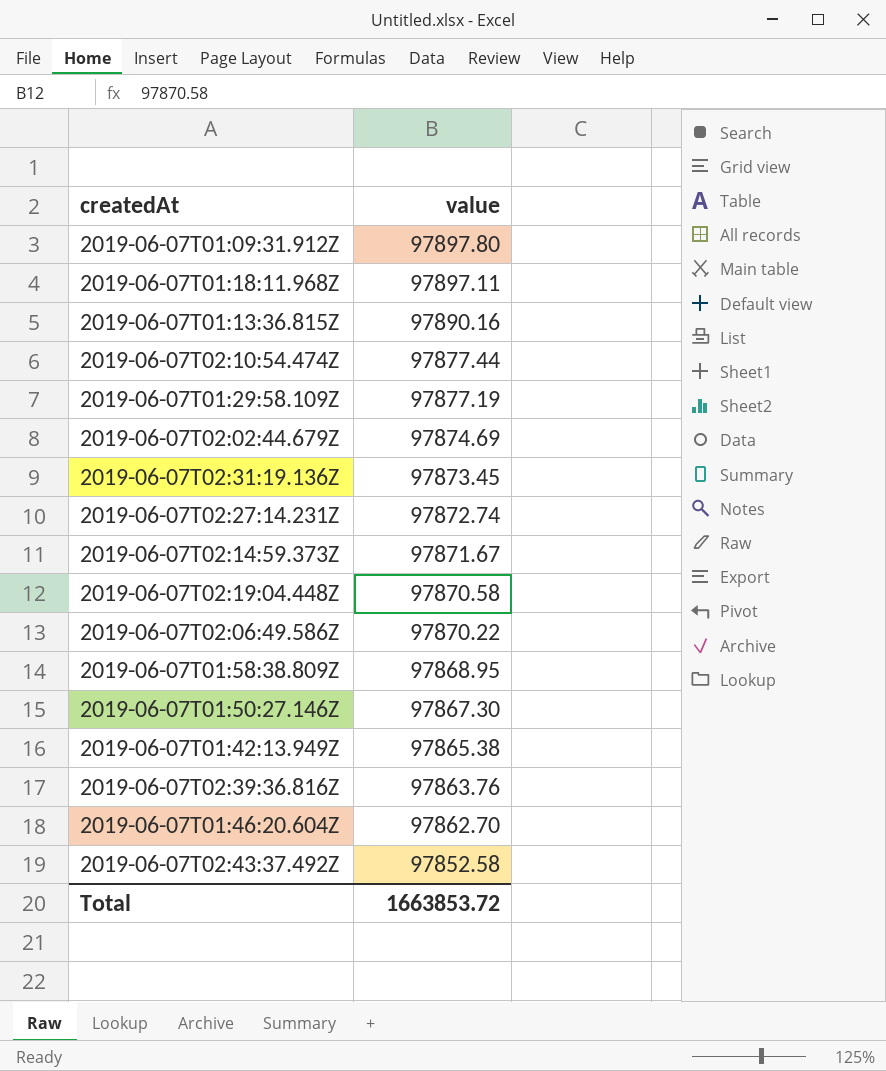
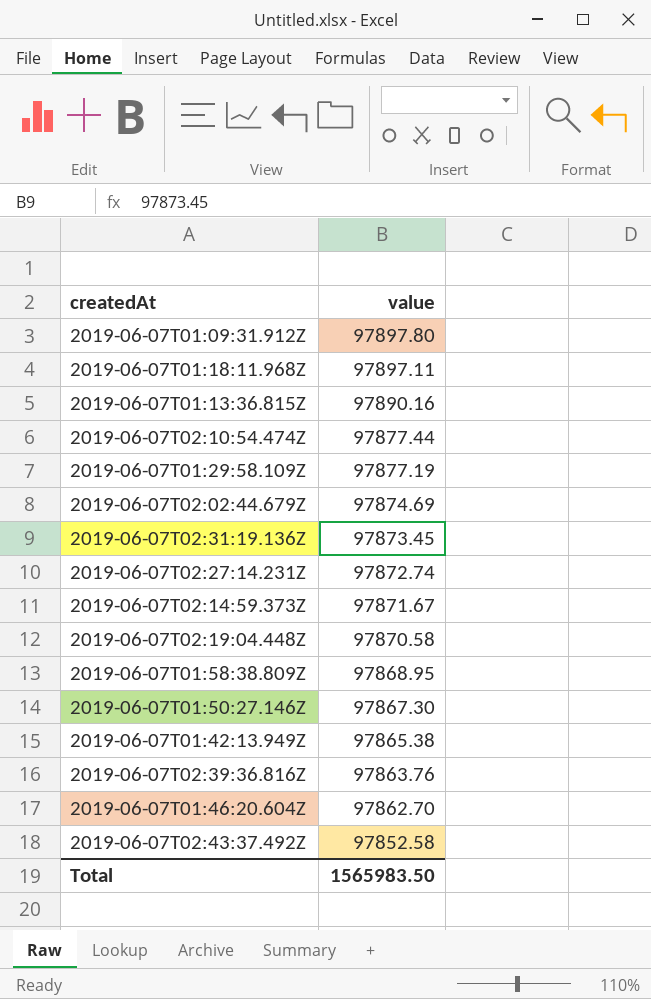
row 2019-06-07T02:06:49.586Z: 97870.22 -> none
Total | value: 1663853.72 -> 1565983.50

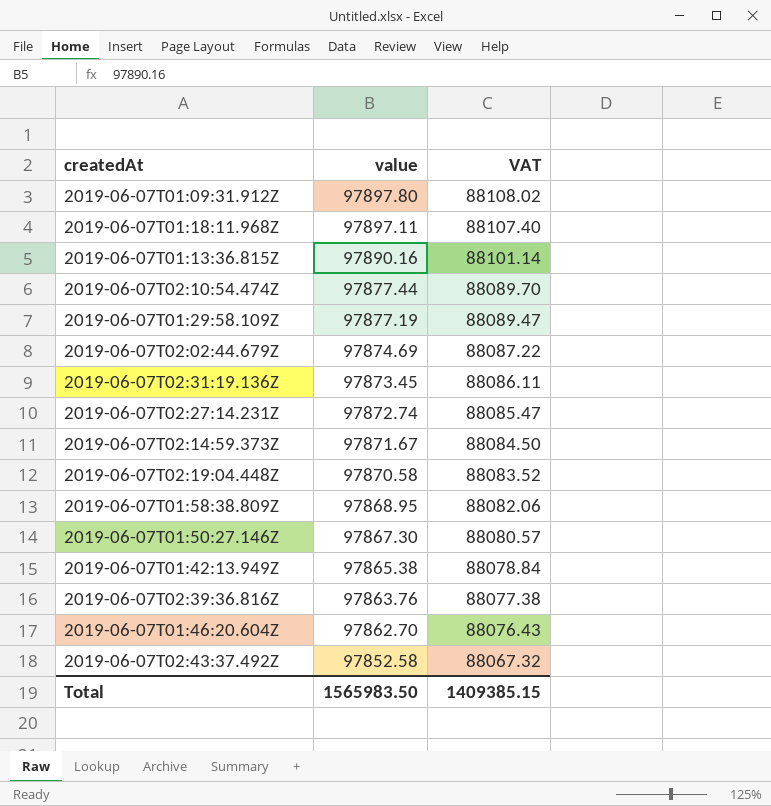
column VAT | formula: none -> [value] * 0.9

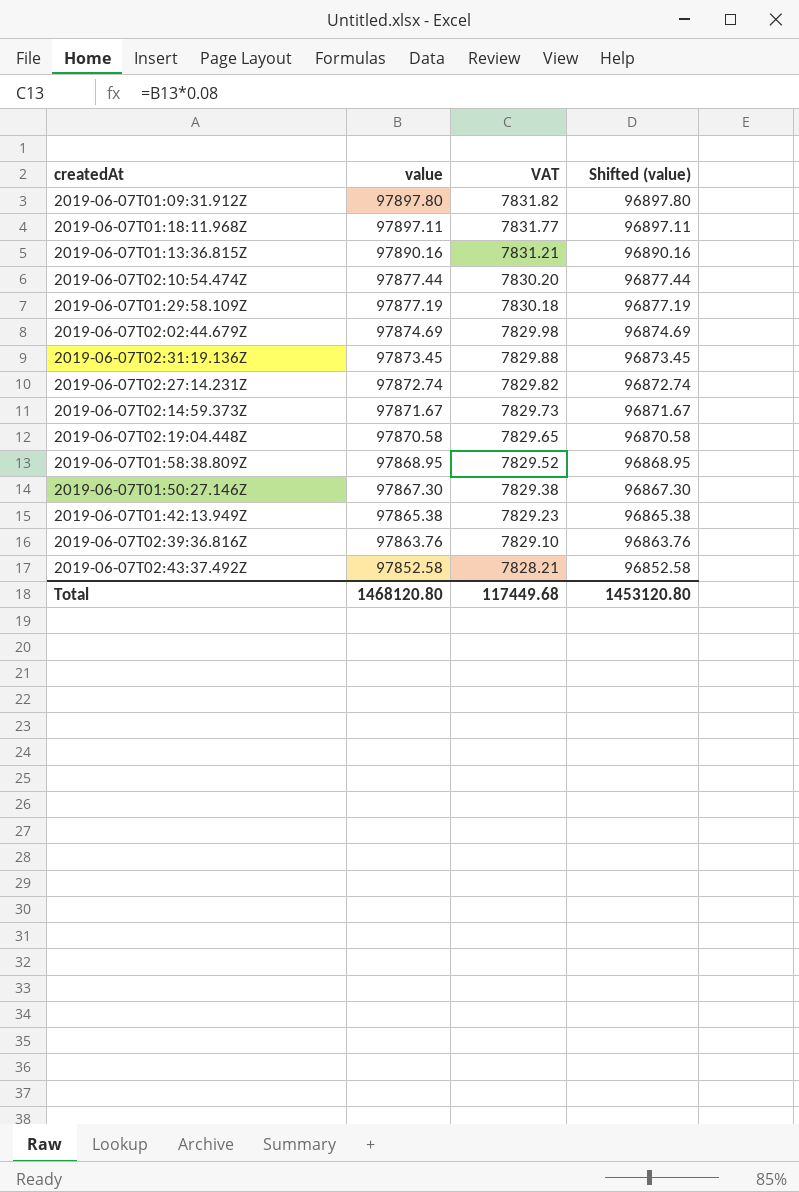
column VAT | formula: [value] * 0.9 -> [value] * 0.08
column Shifted (value) | formula: none -> [value] - 1000
row 2019-06-07T01:46:20.604Z: 97862.70 | 88076.43 -> none
Total | value: 1565983.50 -> 1468120.80
Total | VAT: 1409385.15 -> 117449.68

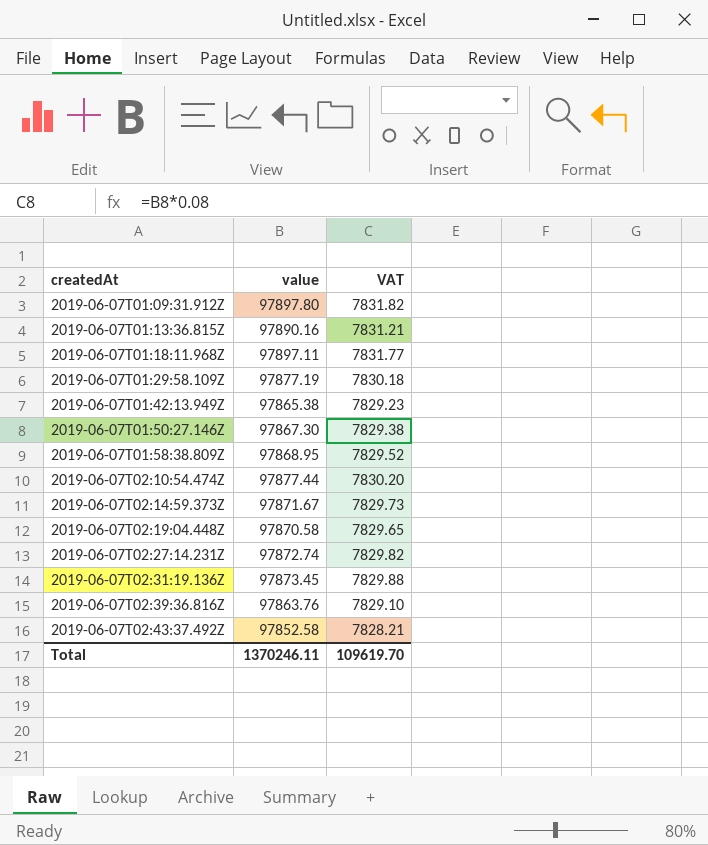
row order: value descending -> createdAt ascending
column Shifted (value) | formula: [value] - 1000 -> none
row 2019-06-07T02:02:44.679Z: 97874.69 | 7829.98 | 96874.69 -> none
Total | value: 1468120.80 -> 1370246.11
Total | VAT: 117449.68 -> 109619.70

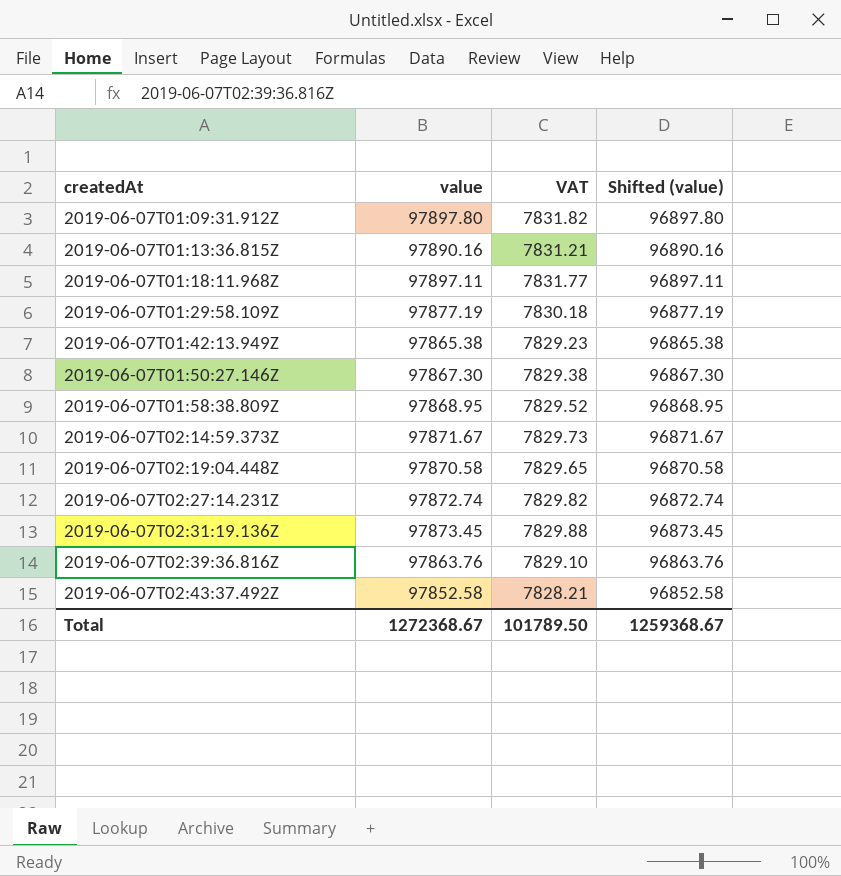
column Shifted (value) | formula: none -> [value] - 1000
row 2019-06-07T02:10:54.474Z: 97877.44 | 7830.20 -> none
Total | value: 1370246.11 -> 1272368.67
Total | VAT: 109619.70 -> 101789.50

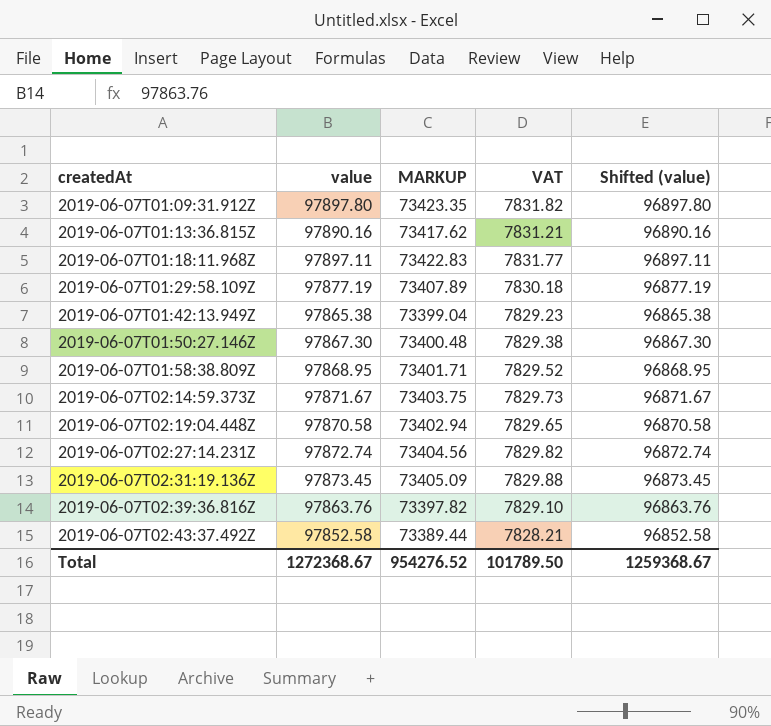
column MARKUP | formula: none -> [value] * 0.75

